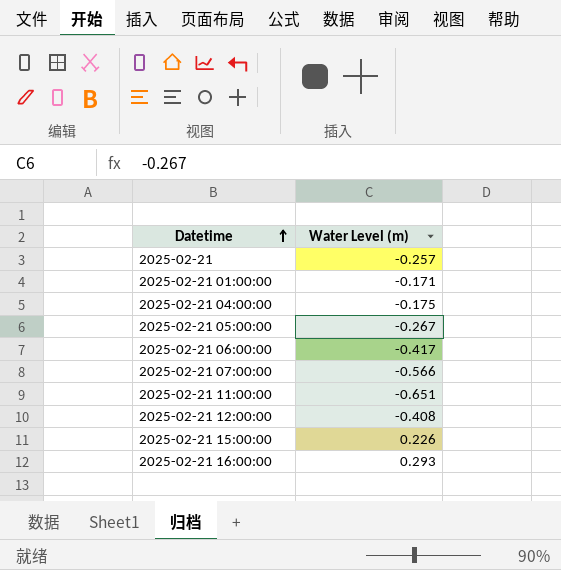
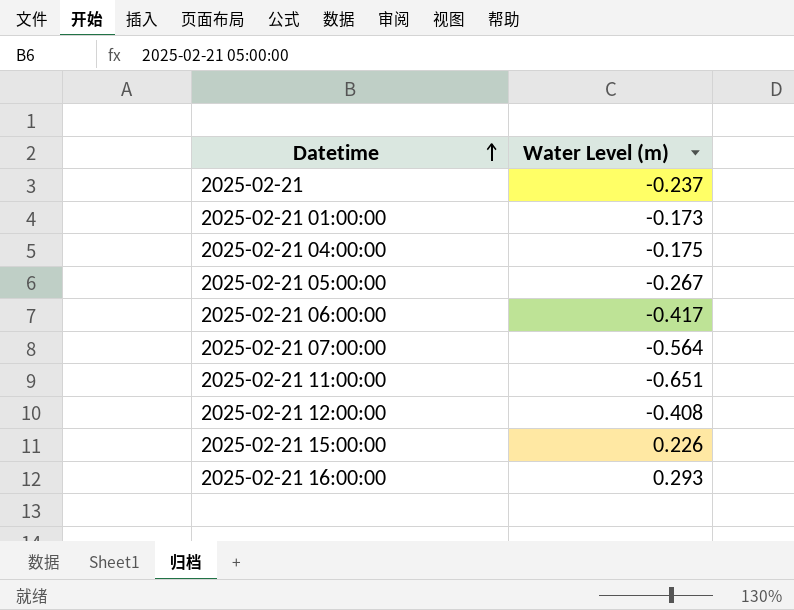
2025-02-21 | Water Level (m): -0.257 -> -0.237
2025-02-21 01:00:00 | Water Level (m): -0.171 -> -0.173
2025-02-21 07:00:00 | Water Level (m): -0.566 -> -0.564

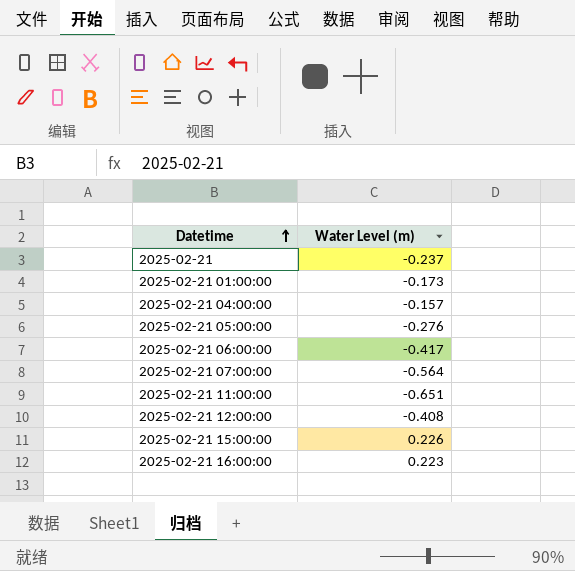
2025-02-21 04:00:00 | Water Level (m): -0.175 -> -0.157
2025-02-21 05:00:00 | Water Level (m): -0.267 -> -0.276
2025-02-21 16:00:00 | Water Level (m): 0.293 -> 0.223

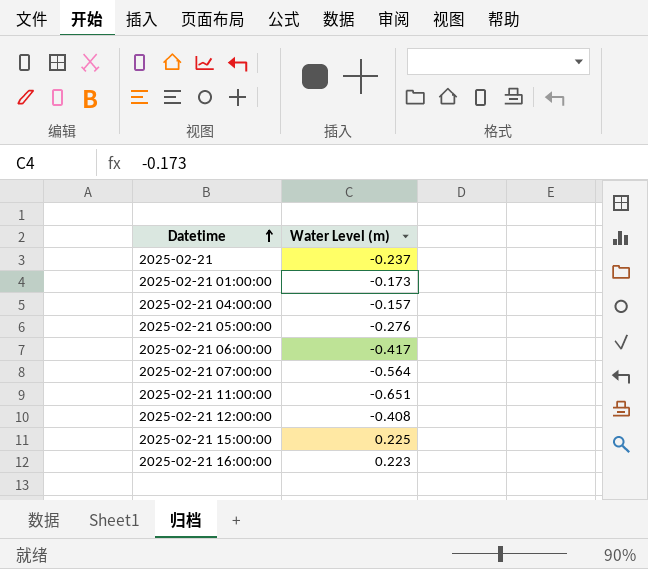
2025-02-21 15:00:00 | Water Level (m): 0.226 -> 0.225

